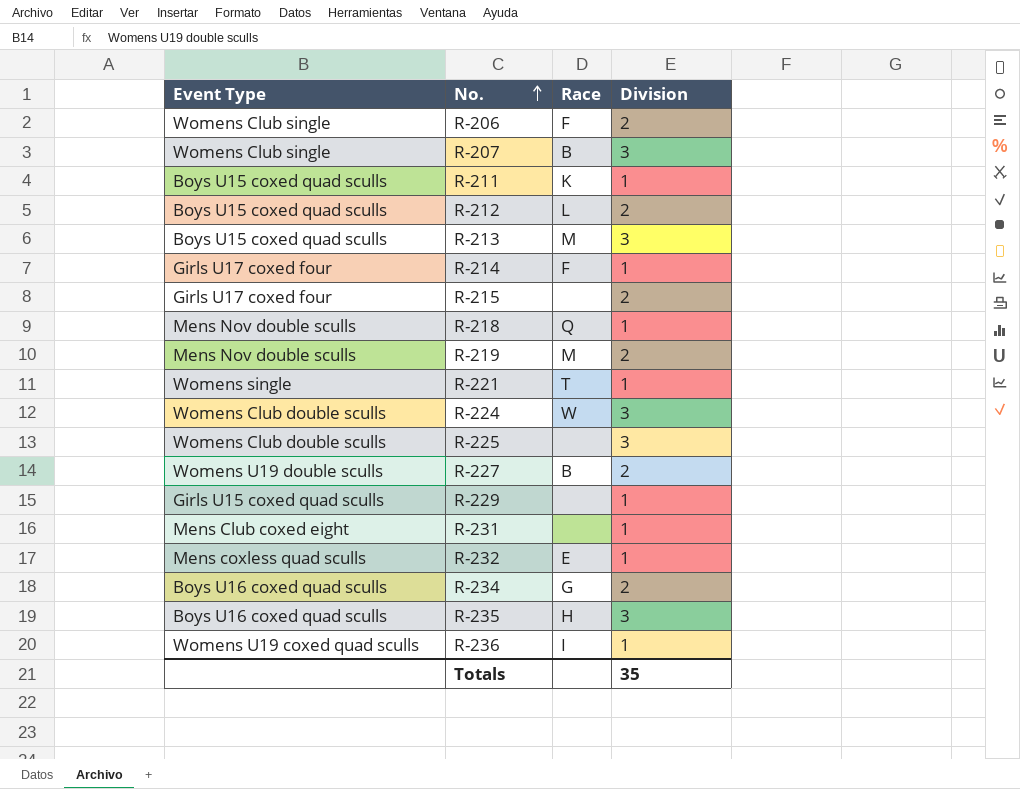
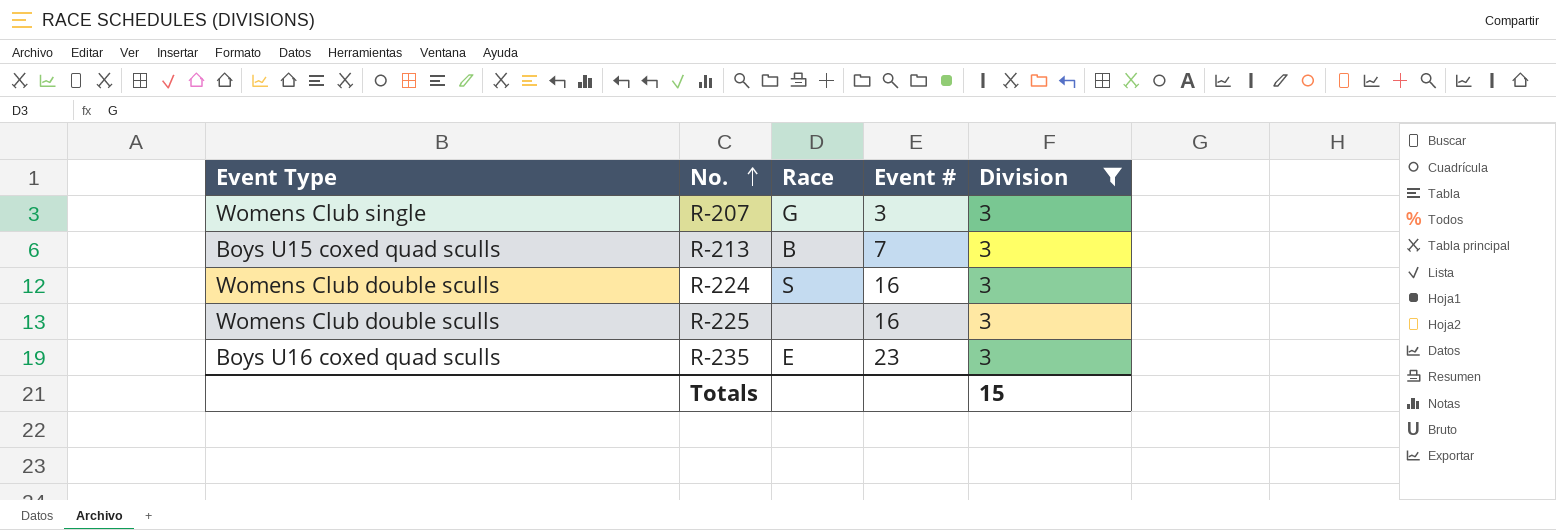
filter: none -> Division = 3
column Event # | position: none -> 4
R-207 | Race: B -> G
R-213 | Race: M -> B
R-224 | Race: W -> S
R-235 | Race: H -> E
Totals | Division: 35 -> 15

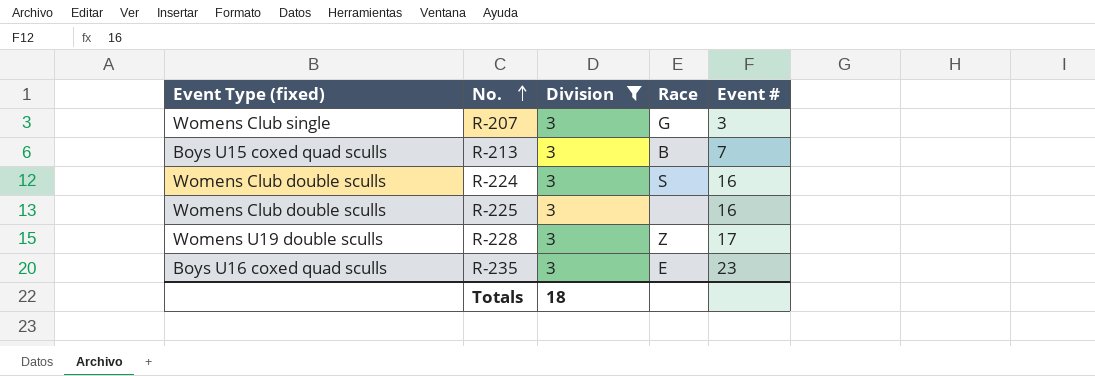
column name: Event Type -> Event Type (fixed)
column Division | position: 5 -> 3
row R-228: none -> Womens U19 double sculls | 3 | Z | 17
Totals | Division: 15 -> 18

